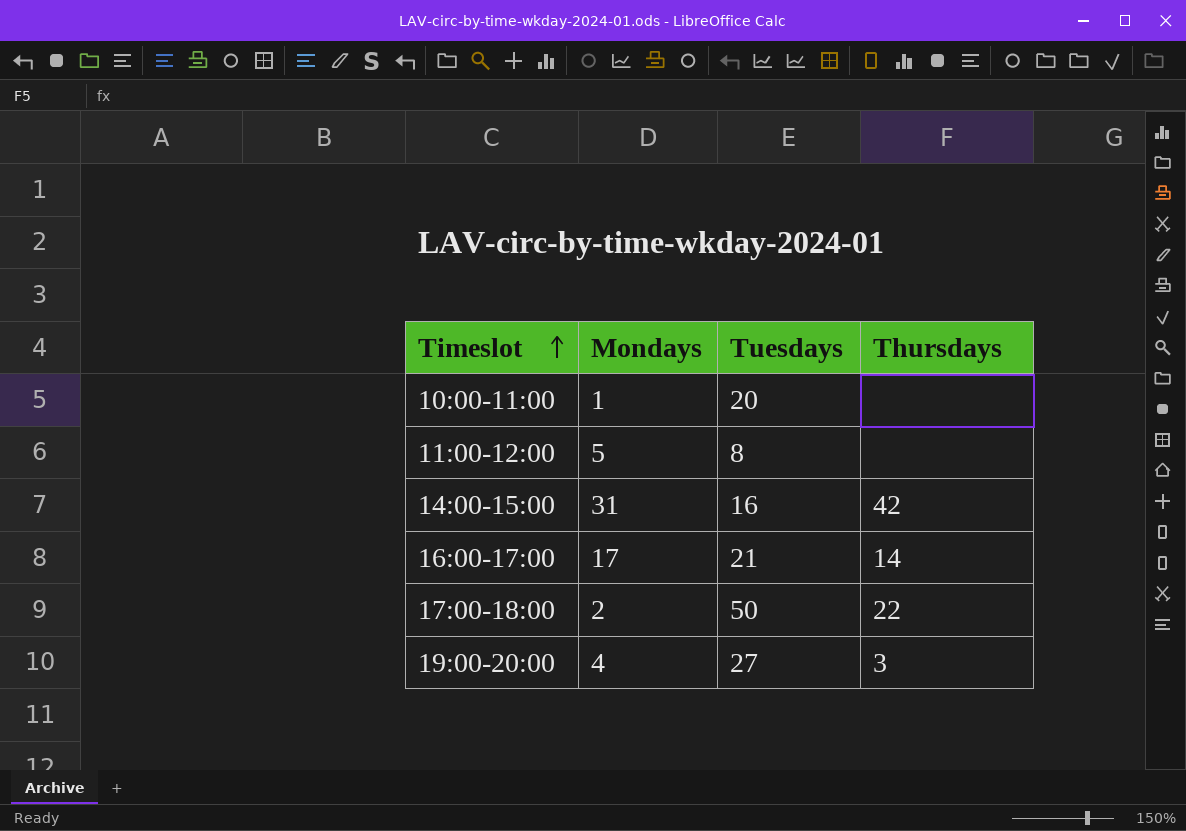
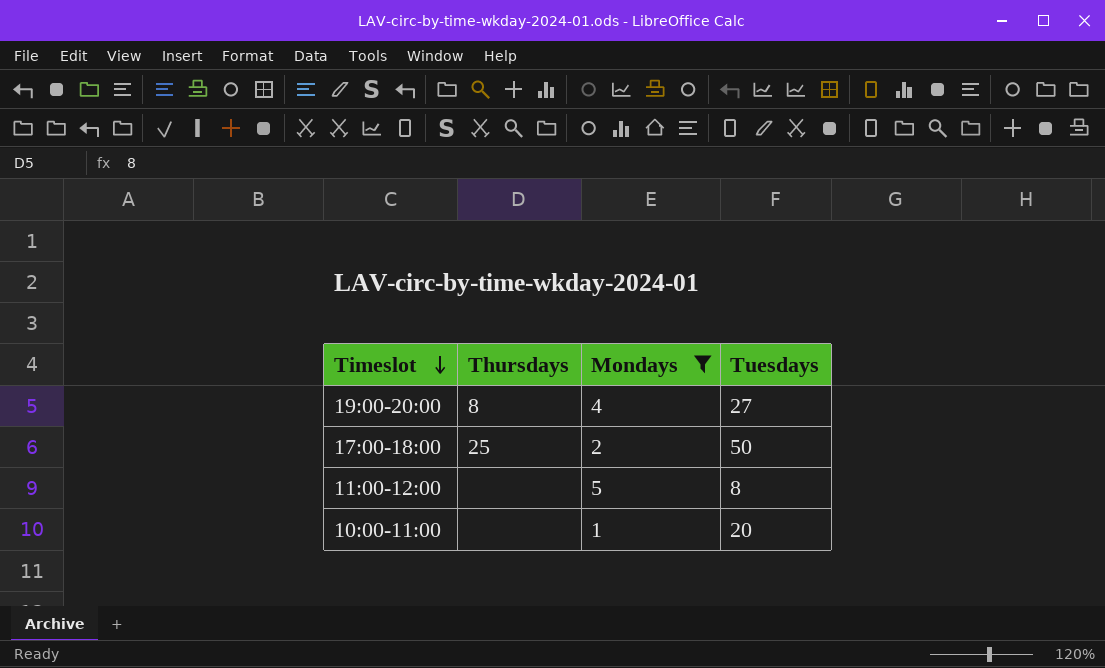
filter: none -> Mondays <= 5
row order: Timeslot ascending -> Timeslot descending
column Thursdays | position: 4 -> 2
19:00-20:00 | Thursdays: 3 -> 8
17:00-18:00 | Thursdays: 22 -> 25

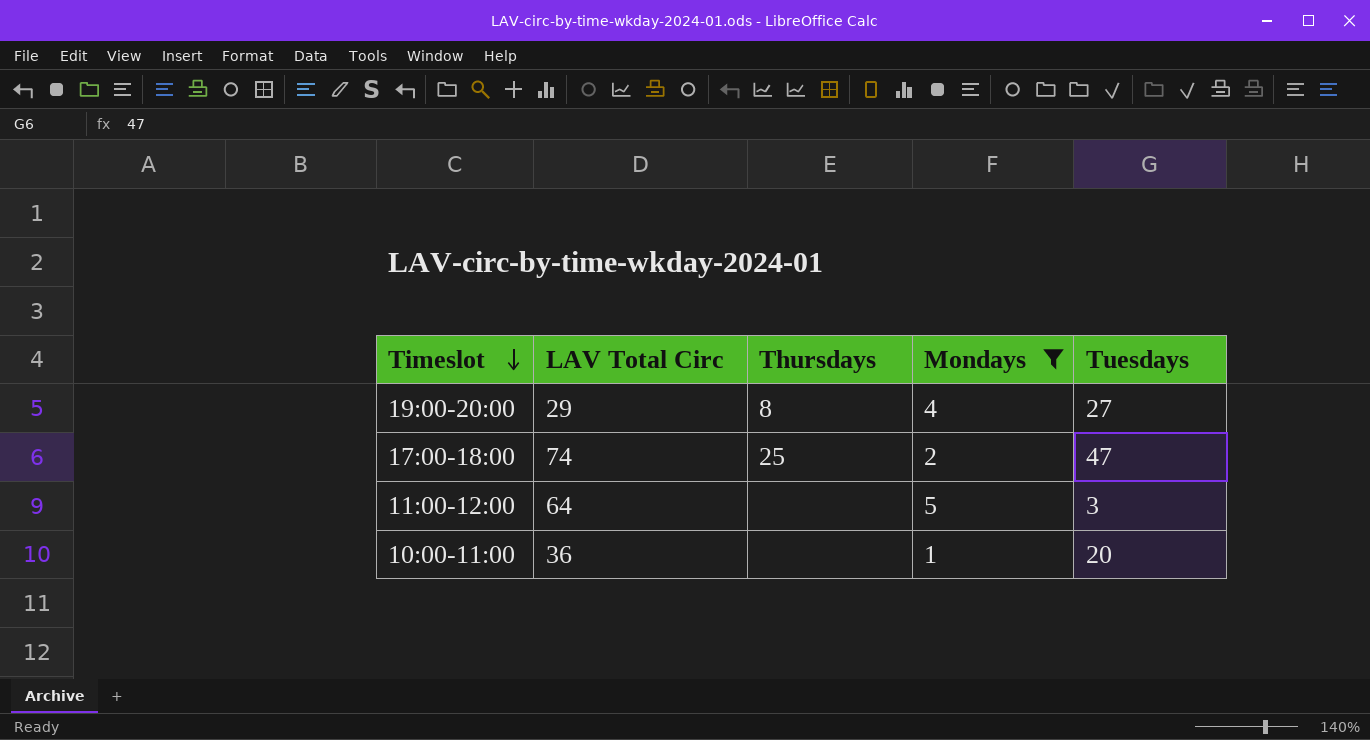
column LAV Total Circ | position: none -> 2
17:00-18:00 | Tuesdays: 50 -> 47
11:00-12:00 | Tuesdays: 8 -> 3

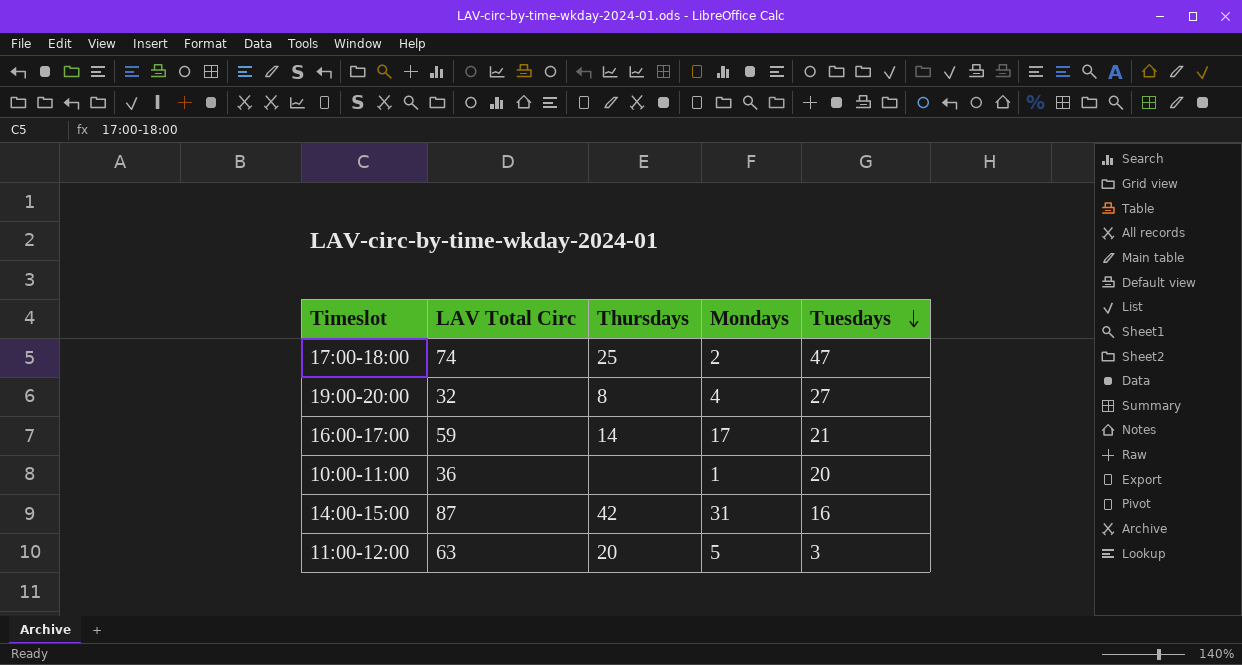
filter: Mondays <= 5 -> none
row order: Timeslot descending -> Tuesdays descending
19:00-20:00 | LAV Total Circ: 29 -> 32
11:00-12:00 | LAV Total Circ: 64 -> 63
11:00-12:00 | Thursdays: none -> 20

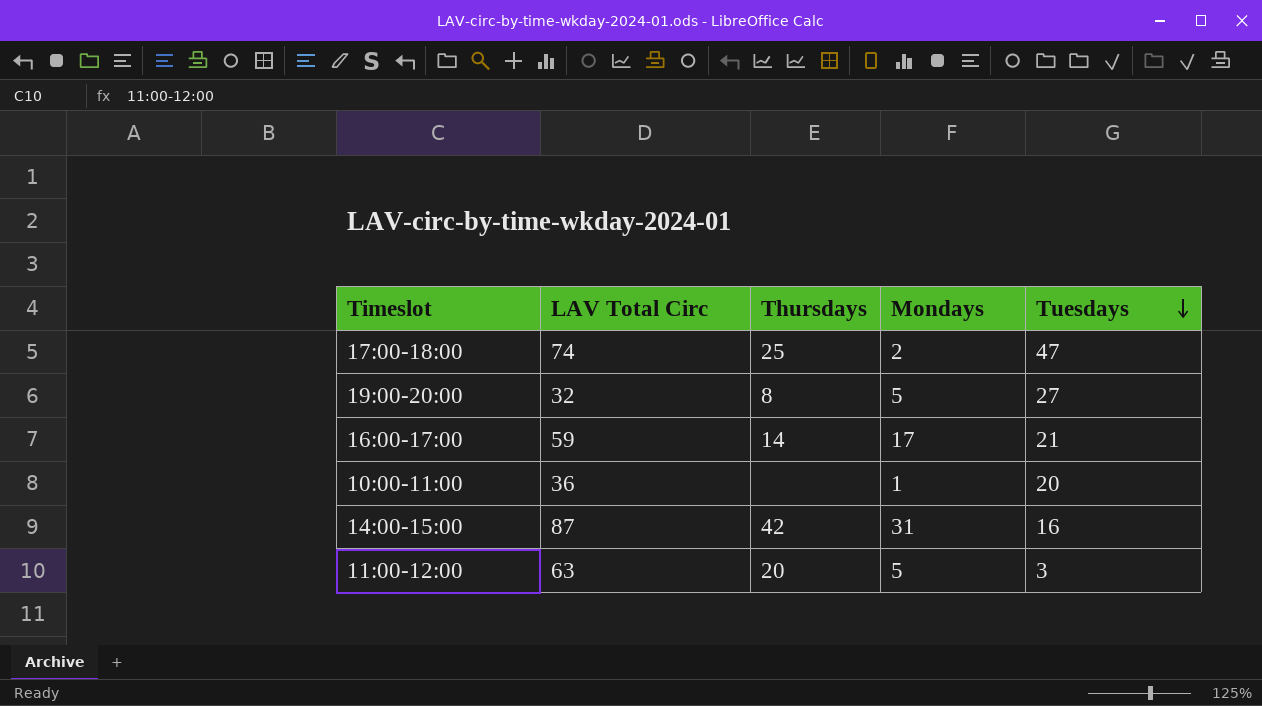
19:00-20:00 | Mondays: 4 -> 5

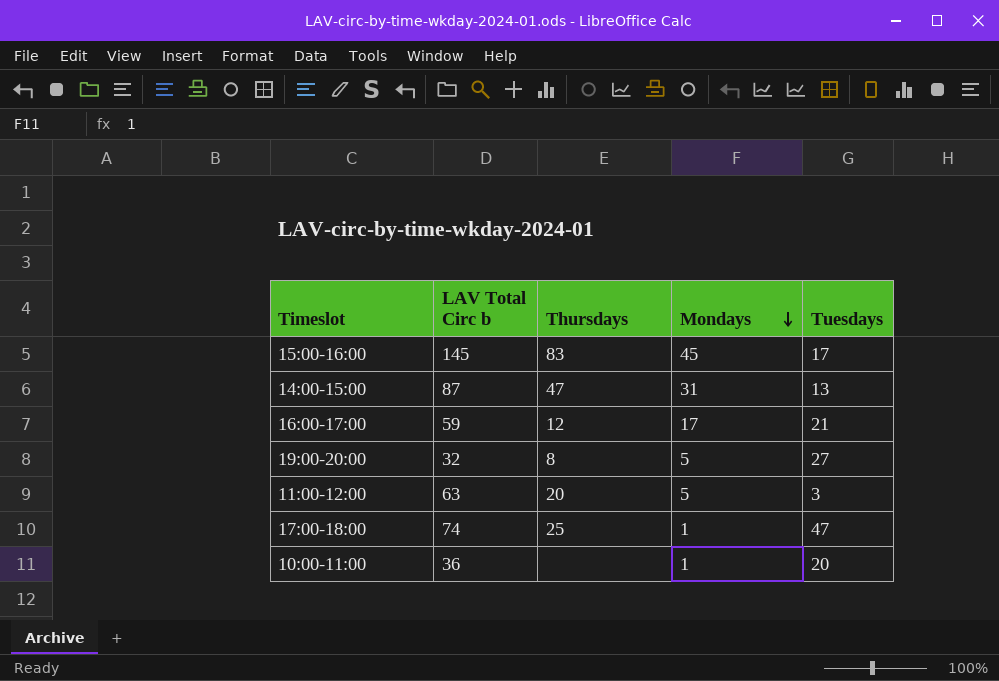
row order: Tuesdays descending -> Mondays descending
column name: LAV Total Circ -> LAV Total Circ b
row 15:00-16:00: none -> 145 | 83 | 45 | 17
14:00-15:00 | Thursdays: 42 -> 47
14:00-15:00 | Tuesdays: 16 -> 13
16:00-17:00 | Thursdays: 14 -> 12
17:00-18:00 | Mondays: 2 -> 1

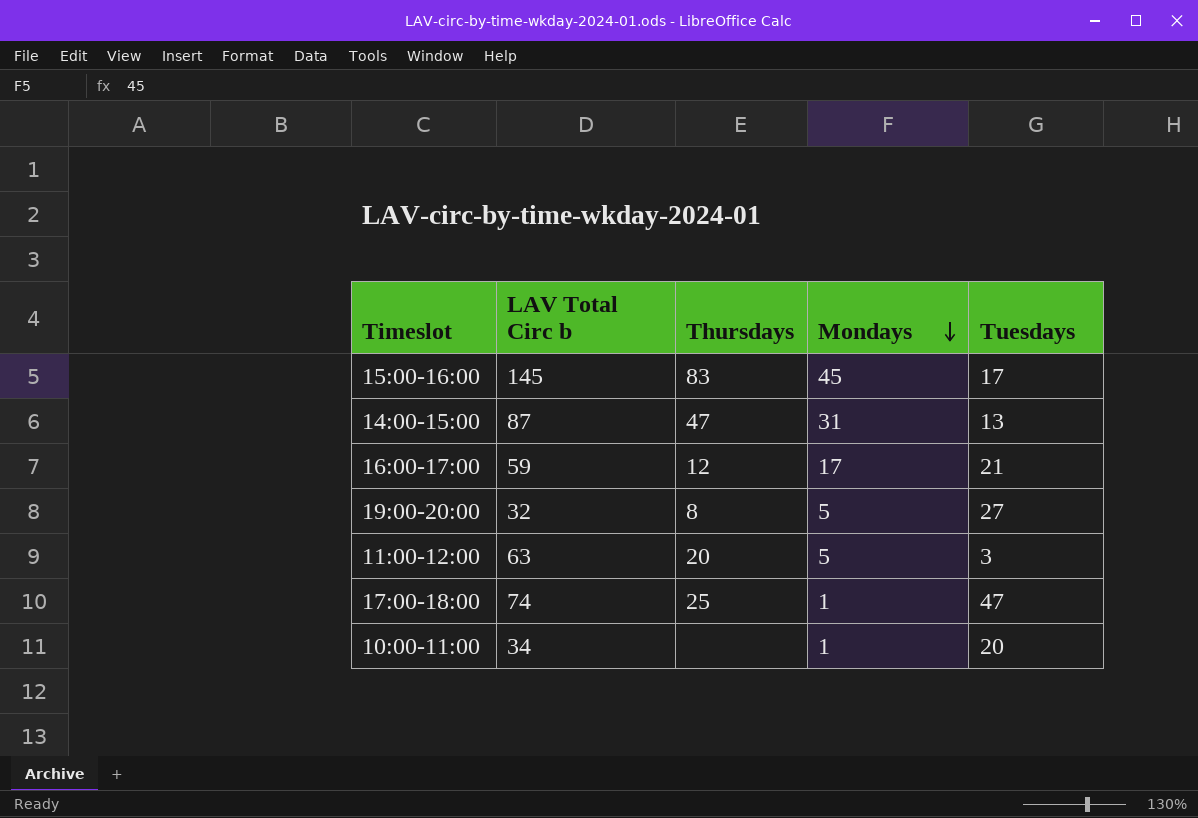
10:00-11:00 | LAV Total Circ b: 36 -> 34

